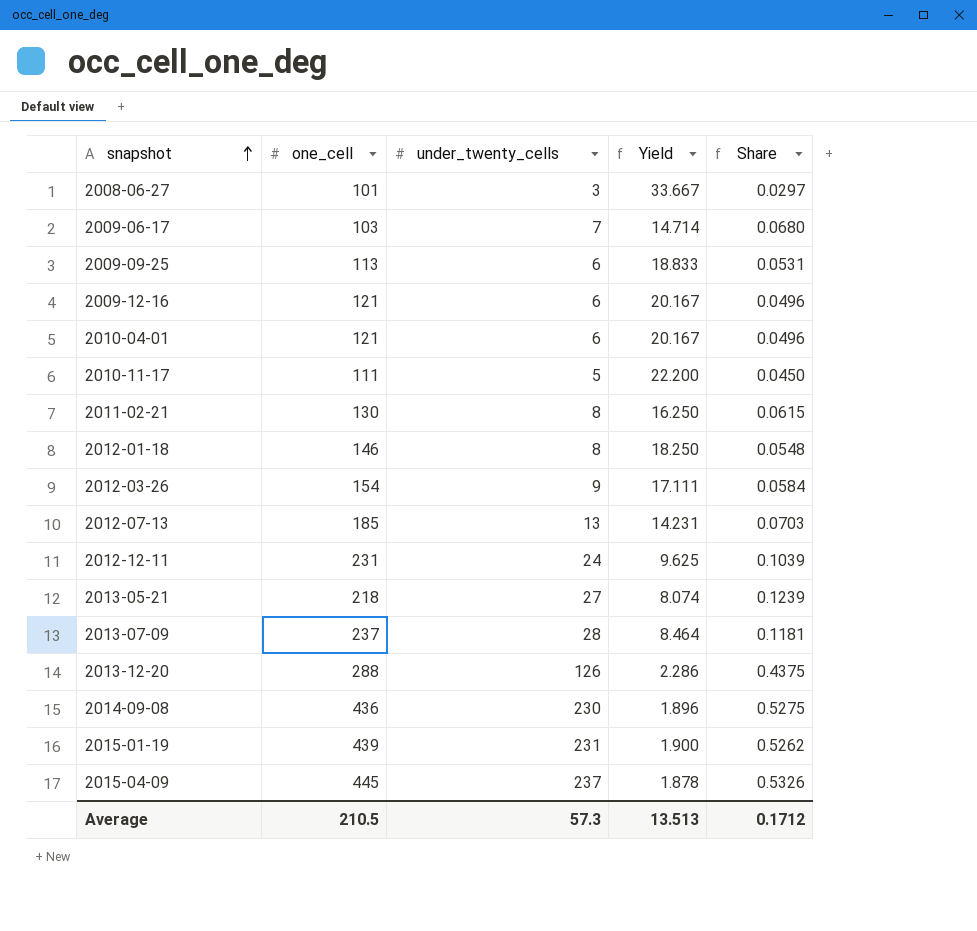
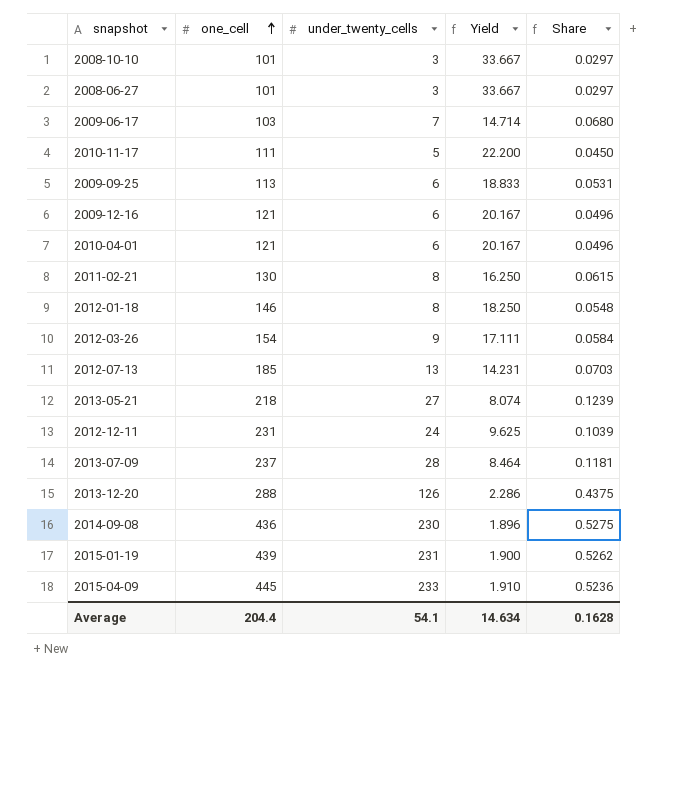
row order: snapshot ascending -> one_cell ascending
row 2008-10-10: none -> 101 | 3 | 33.667 | 0.0297
2015-04-09 | under_twenty_cells: 237 -> 233
2015-04-09 | Yield: 1.878 -> 1.910
2015-04-09 | Share: 0.5326 -> 0.5236
Average | one_cell: 210.5 -> 204.4
Average | under_twenty_cells: 57.3 -> 54.1
Average | Yield: 13.513 -> 14.634
Average | Share: 0.1712 -> 0.1628

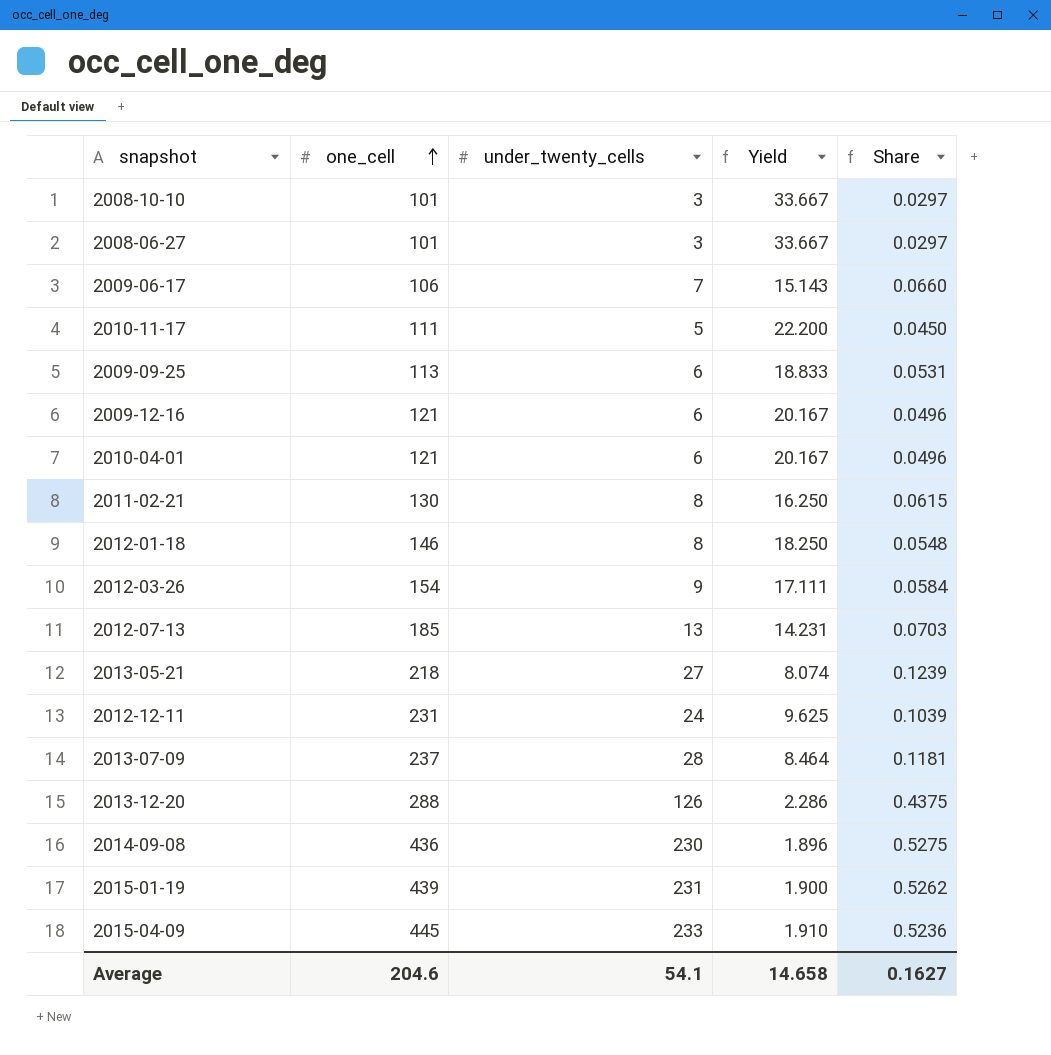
2009-06-17 | one_cell: 103 -> 106
2009-06-17 | Yield: 14.714 -> 15.143
2009-06-17 | Share: 0.0680 -> 0.0660
Average | one_cell: 204.4 -> 204.6
Average | Yield: 14.634 -> 14.658
Average | Share: 0.1628 -> 0.1627

